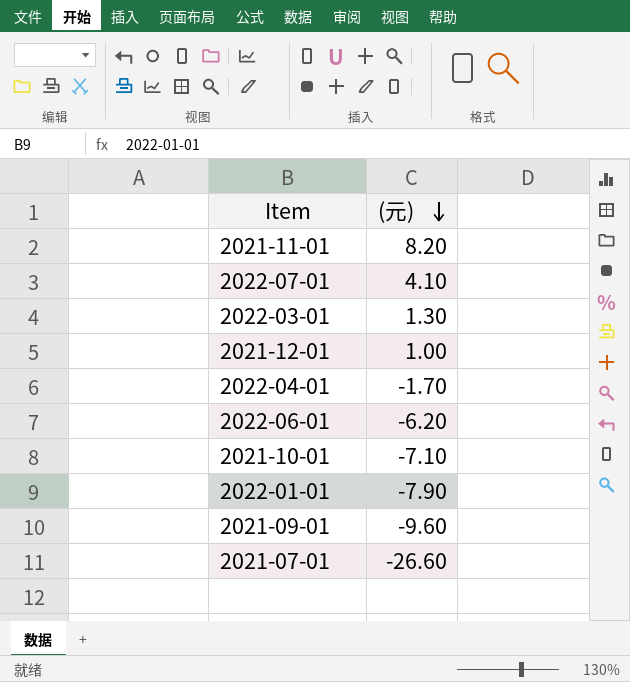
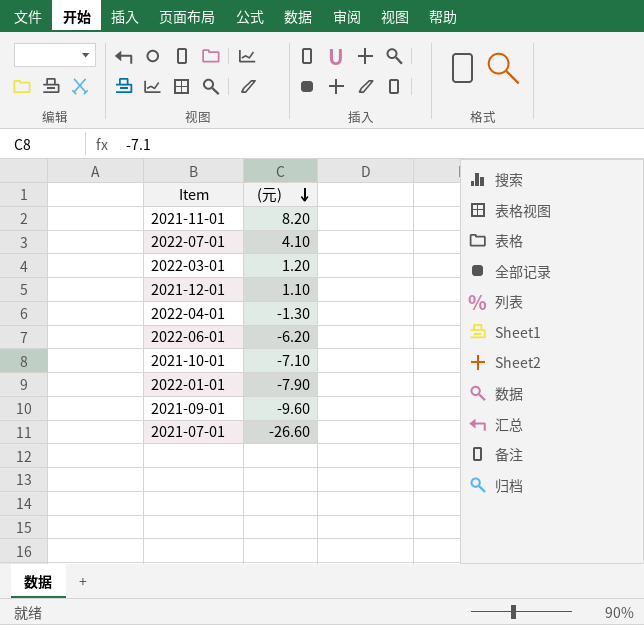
2022-03-01 | (元): 1.30 -> 1.20
2021-12-01 | (元): 1.00 -> 1.10
2022-04-01 | (元): -1.70 -> -1.30

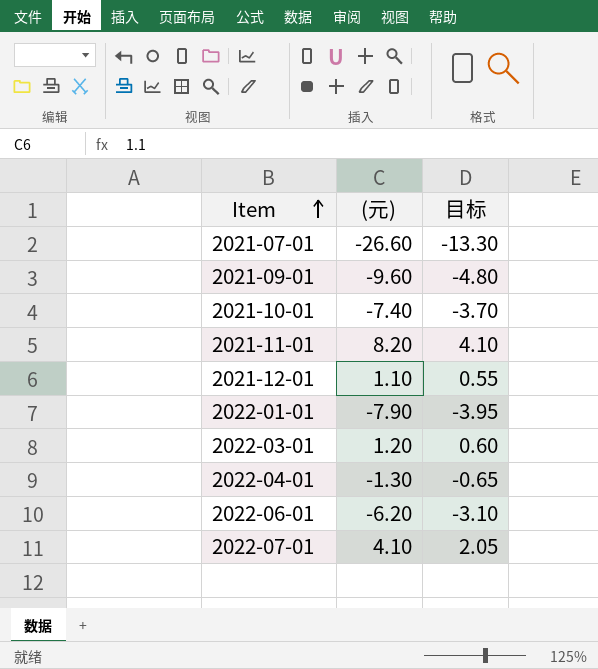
row order: (元) descending -> Item ascending
column 目标 | formula: none -> [(元)] * 0.5
2021-10-01 | (元): -7.10 -> -7.40

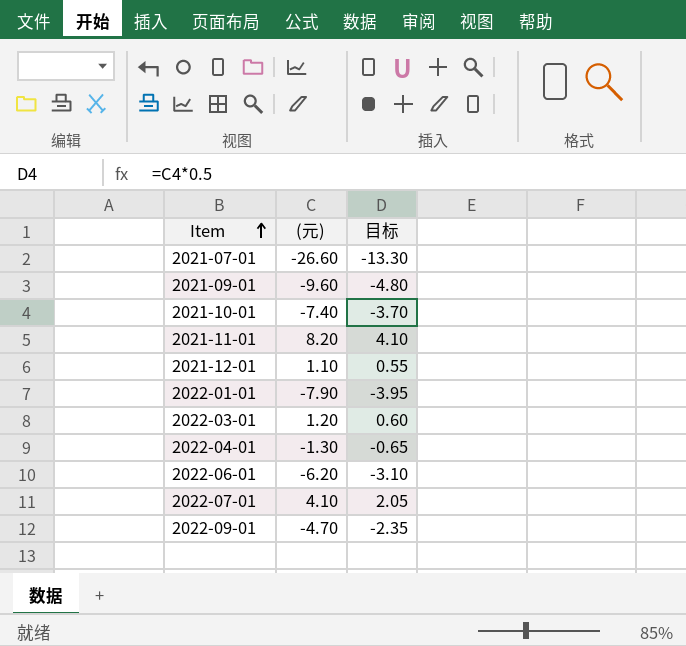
row 2022-09-01: none -> -4.70 | -2.35

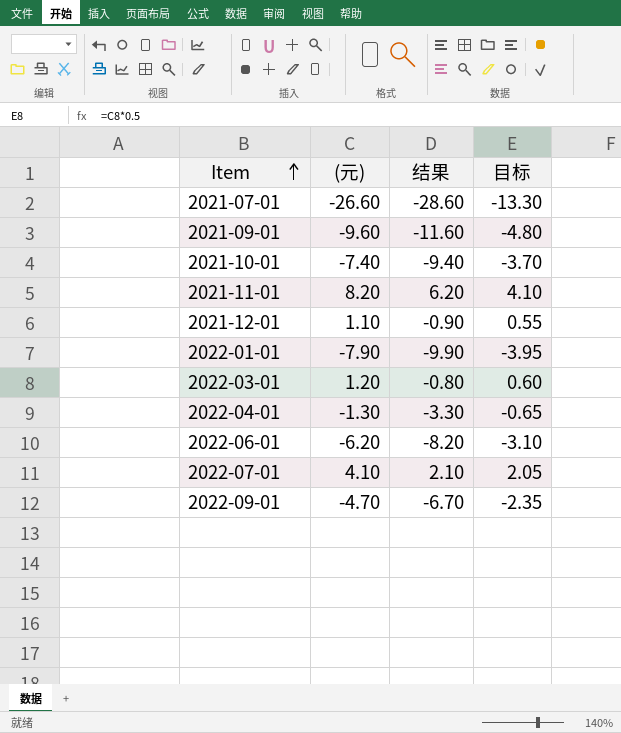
column 结果 | formula: none -> [(元)] - 2

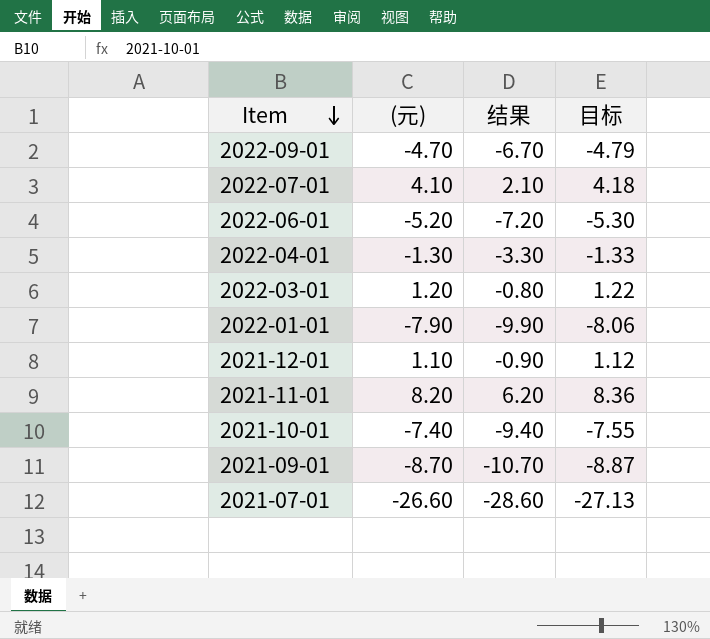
row order: Item ascending -> Item descending
column 目标 | formula: [(元)] * 0.5 -> [(元)] * 1.02
2022-06-01 | (元): -6.20 -> -5.20
2022-06-01 | 结果: -8.20 -> -7.20
2021-09-01 | (元): -9.60 -> -8.70
2021-09-01 | 结果: -11.60 -> -10.70

